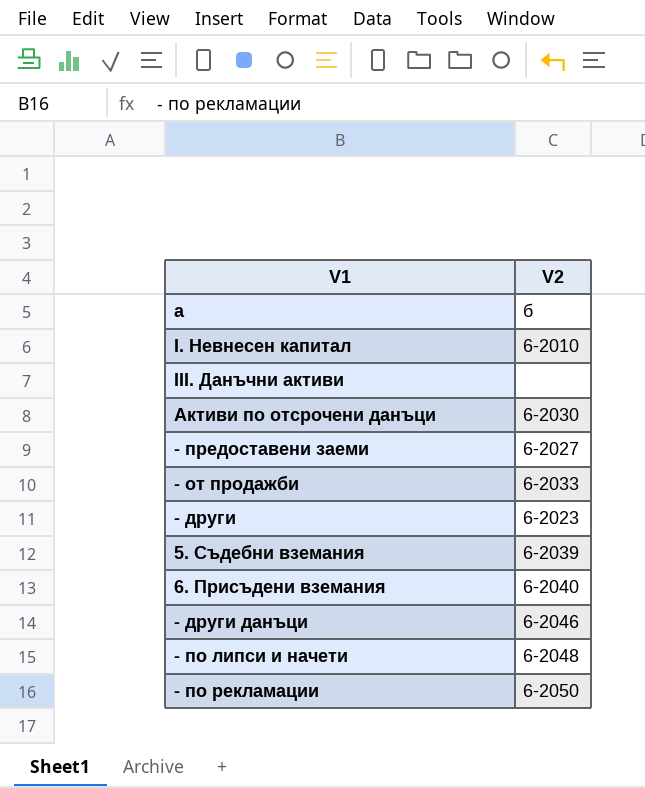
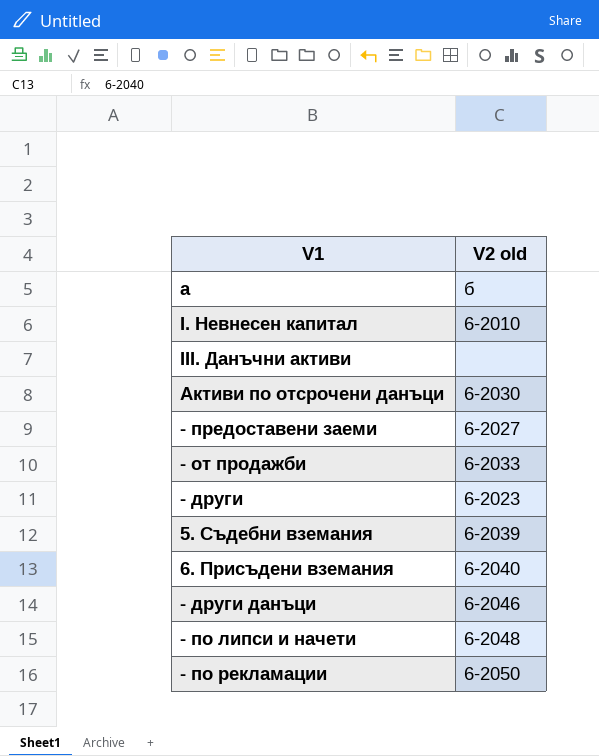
column name: V2 -> V2 old

